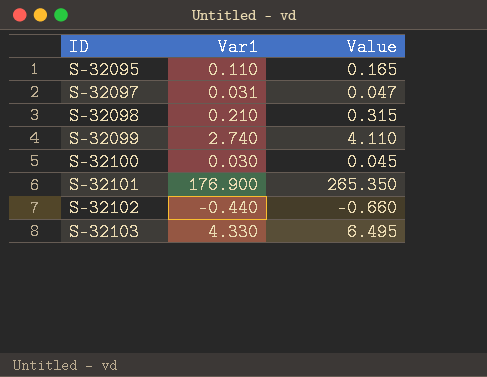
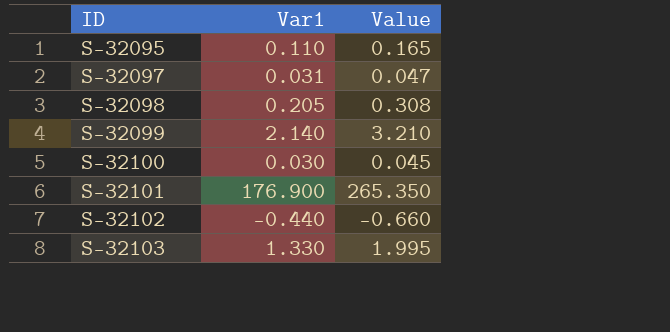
S-32098 | Var1: 0.210 -> 0.205
S-32098 | Value: 0.315 -> 0.308
S-32099 | Var1: 2.740 -> 2.140
S-32099 | Value: 4.110 -> 3.210
S-32103 | Var1: 4.330 -> 1.330
S-32103 | Value: 6.495 -> 1.995

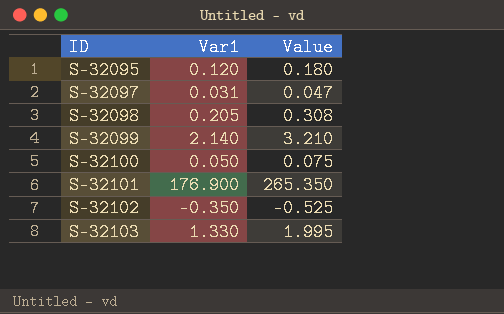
S-32095 | Var1: 0.110 -> 0.120
S-32095 | Value: 0.165 -> 0.180
S-32100 | Var1: 0.030 -> 0.050
S-32100 | Value: 0.045 -> 0.075
S-32102 | Var1: -0.440 -> -0.350
S-32102 | Value: -0.660 -> -0.525

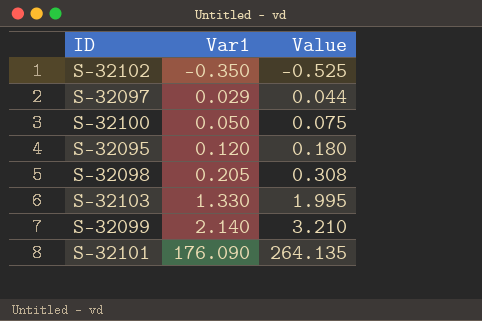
row order: ID ascending -> Var1 ascending
S-32097 | Var1: 0.031 -> 0.029
S-32097 | Value: 0.047 -> 0.044
S-32101 | Var1: 176.900 -> 176.090
S-32101 | Value: 265.350 -> 264.135

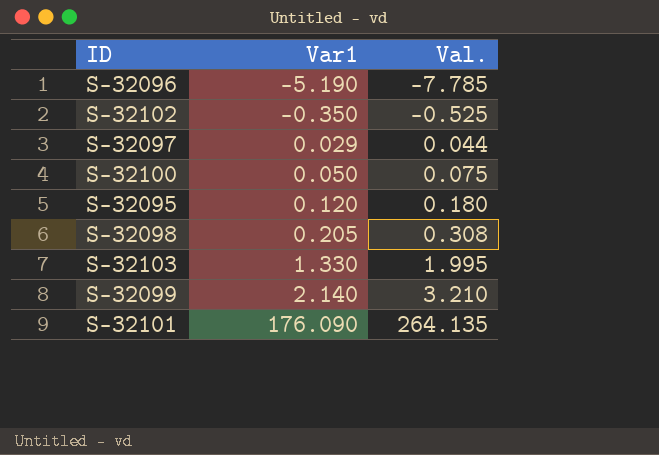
column name: Value -> Val.
row S-32096: none -> -5.190 | -7.785

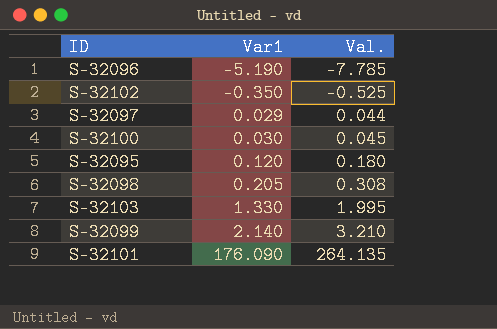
S-32100 | Var1: 0.050 -> 0.030
S-32100 | Val.: 0.075 -> 0.045

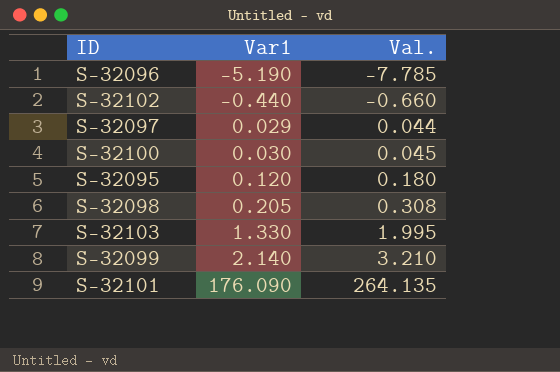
S-32102 | Var1: -0.350 -> -0.440
S-32102 | Val.: -0.525 -> -0.660

